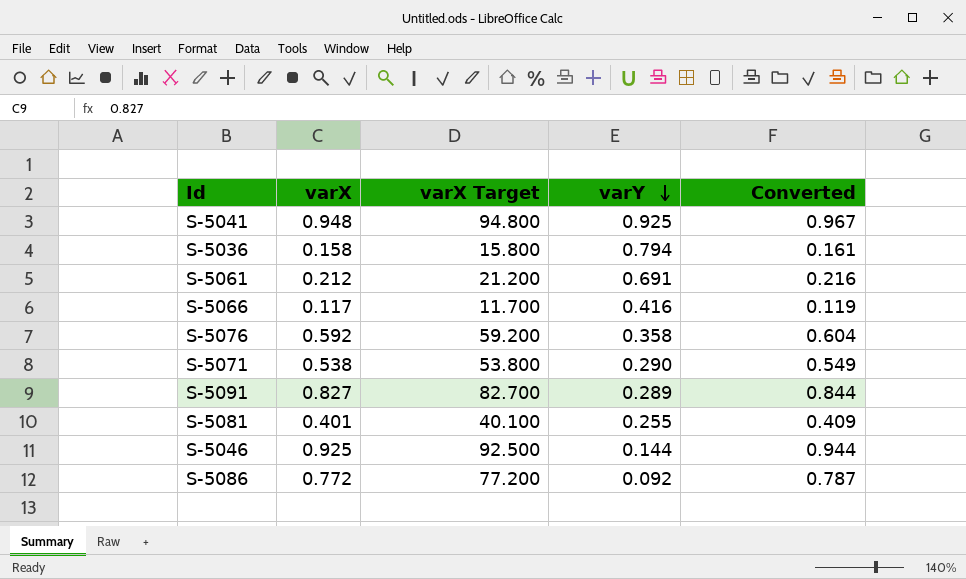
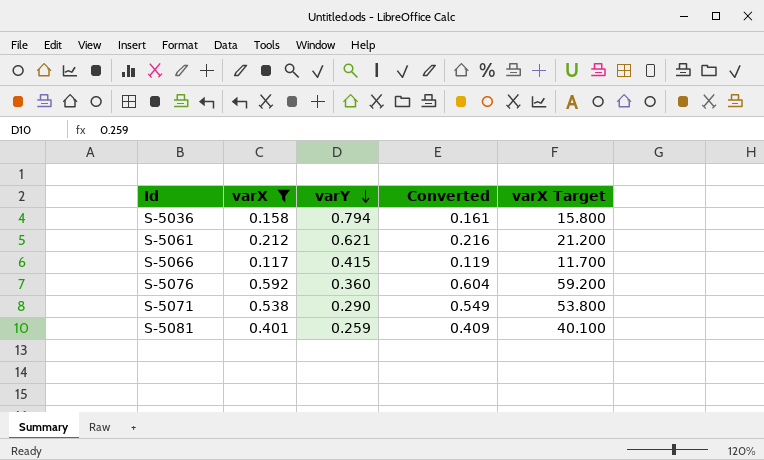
filter: none -> varX <= 0.592
column varX Target | position: 3 -> 5
S-5061 | varY: 0.691 -> 0.621
S-5066 | varY: 0.416 -> 0.415
S-5076 | varY: 0.358 -> 0.360
S-5081 | varY: 0.255 -> 0.259

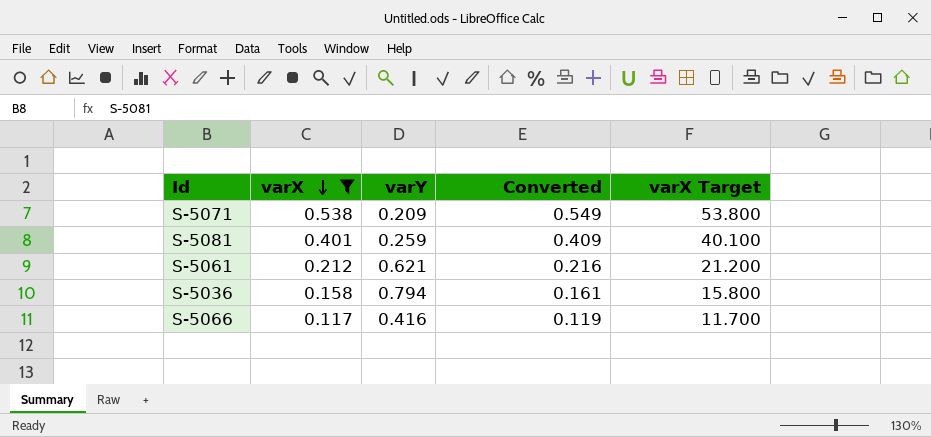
row order: varY descending -> varX descending
row S-5076: 0.592 | 0.360 | 0.604 | 59.200 -> none
S-5071 | varY: 0.290 -> 0.209
S-5066 | varY: 0.415 -> 0.416

